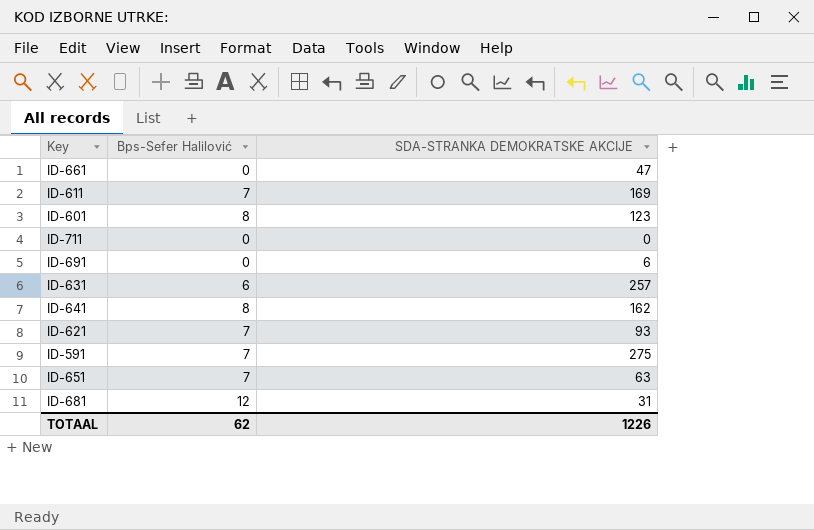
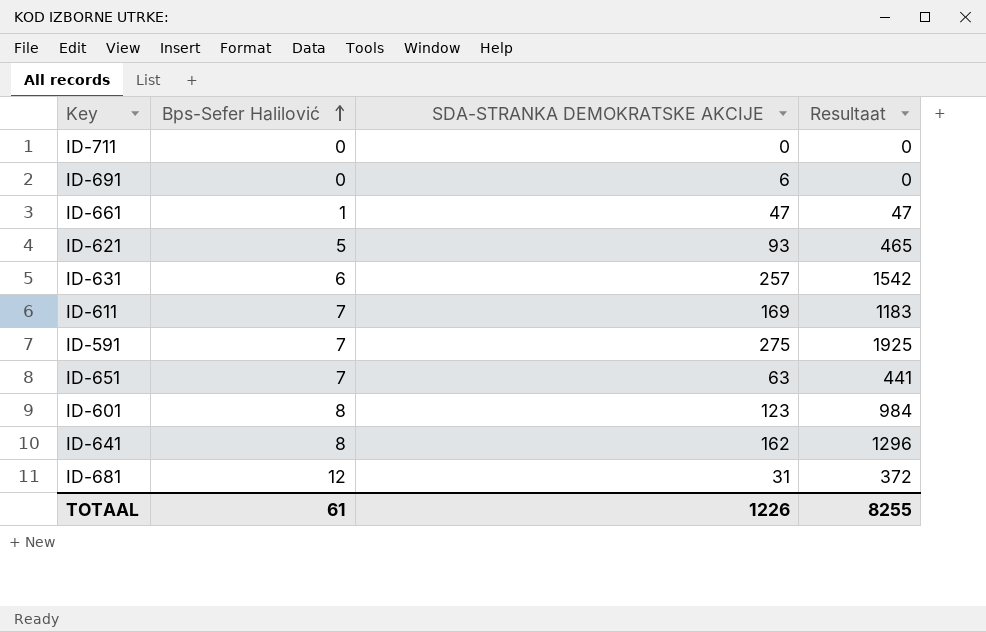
row order: none -> Bps-Sefer Halilović ascending
column Resultaat | formula: none -> [Bps-Sefer Halilović] * [SDA-STRANKA DEMOKRATSKE AKCIJE]
ID-661 | Bps-Sefer Halilović: 0 -> 1
ID-621 | Bps-Sefer Halilović: 7 -> 5
TOTAAL | Bps-Sefer Halilović: 62 -> 61

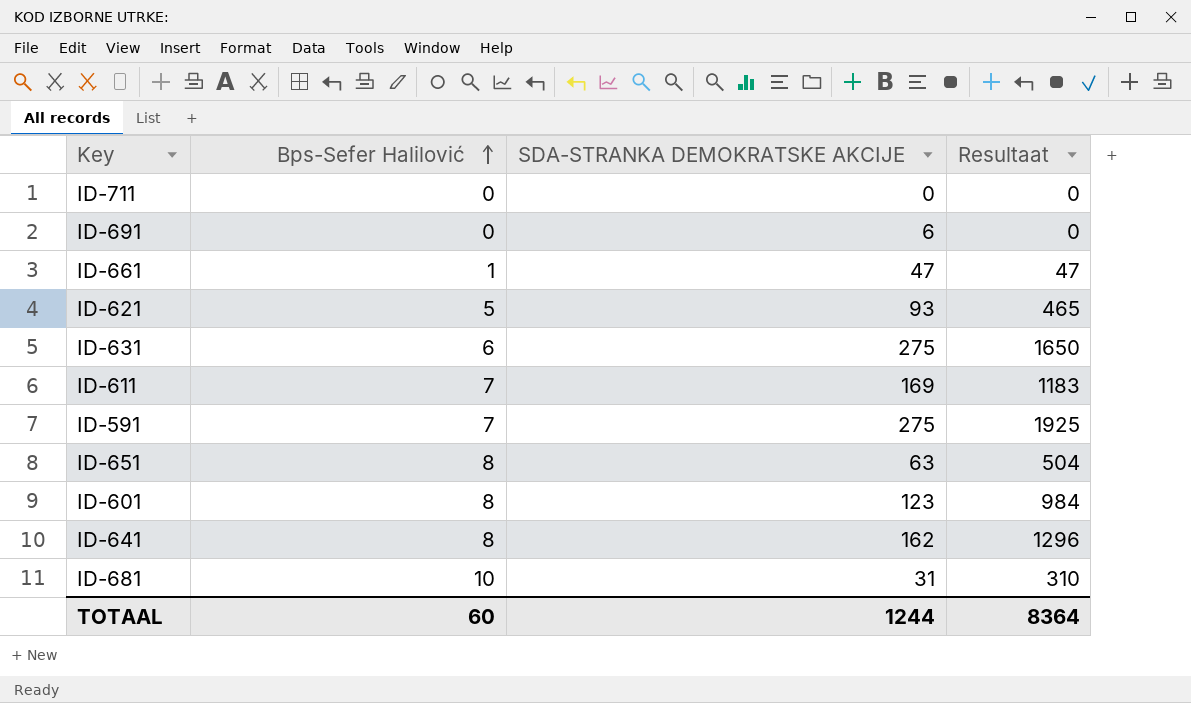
ID-631 | SDA-STRANKA DEMOKRATSKE AKCIJE: 257 -> 275
ID-631 | Resultaat: 1542 -> 1650
ID-651 | Bps-Sefer Halilović: 7 -> 8
ID-651 | Resultaat: 441 -> 504
ID-681 | Bps-Sefer Halilović: 12 -> 10
ID-681 | Resultaat: 372 -> 310
TOTAAL | Bps-Sefer Halilović: 61 -> 60
TOTAAL | SDA-STRANKA DEMOKRATSKE AKCIJE: 1226 -> 1244
TOTAAL | Resultaat: 8255 -> 8364

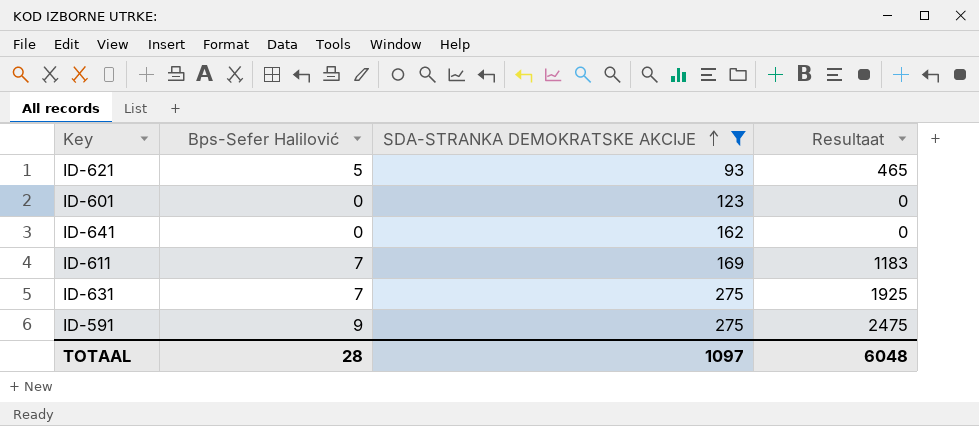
filter: none -> SDA-STRANKA DEMOKRATSKE AKCIJE >= 93
row order: Bps-Sefer Halilović ascending -> SDA-STRANKA DEMOKRATSKE AKCIJE ascending
ID-601 | Bps-Sefer Halilović: 8 -> 0
ID-601 | Resultaat: 984 -> 0
ID-641 | Bps-Sefer Halilović: 8 -> 0
ID-641 | Resultaat: 1296 -> 0
ID-631 | Bps-Sefer Halilović: 6 -> 7
ID-631 | Resultaat: 1650 -> 1925
ID-591 | Bps-Sefer Halilović: 7 -> 9
ID-591 | Resultaat: 1925 -> 2475
TOTAAL | Bps-Sefer Halilović: 60 -> 28
TOTAAL | SDA-STRANKA DEMOKRATSKE AKCIJE: 1244 -> 1097
TOTAAL | Resultaat: 8364 -> 6048

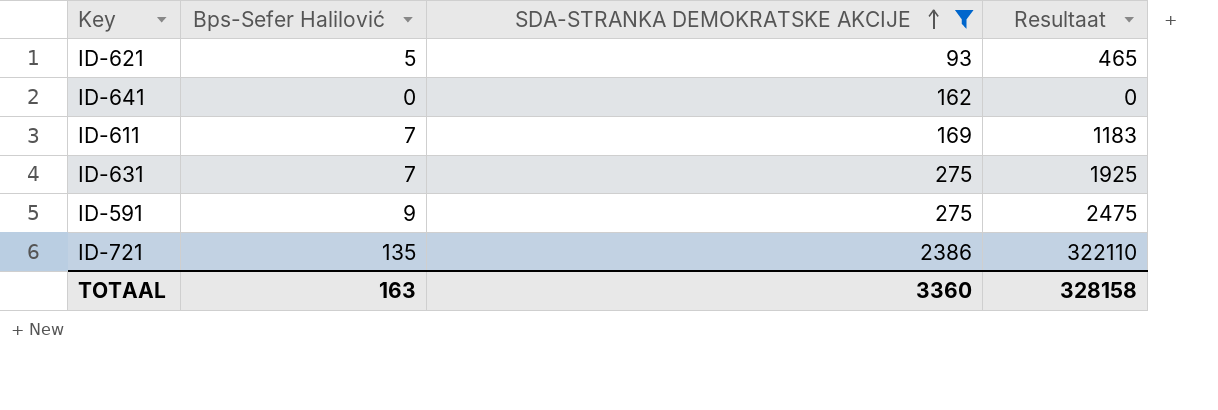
row ID-601: 0 | 123 | 0 -> none
row ID-721: none -> 135 | 2386 | 322110
TOTAAL | Bps-Sefer Halilović: 28 -> 163
TOTAAL | SDA-STRANKA DEMOKRATSKE AKCIJE: 1097 -> 3360
TOTAAL | Resultaat: 6048 -> 328158

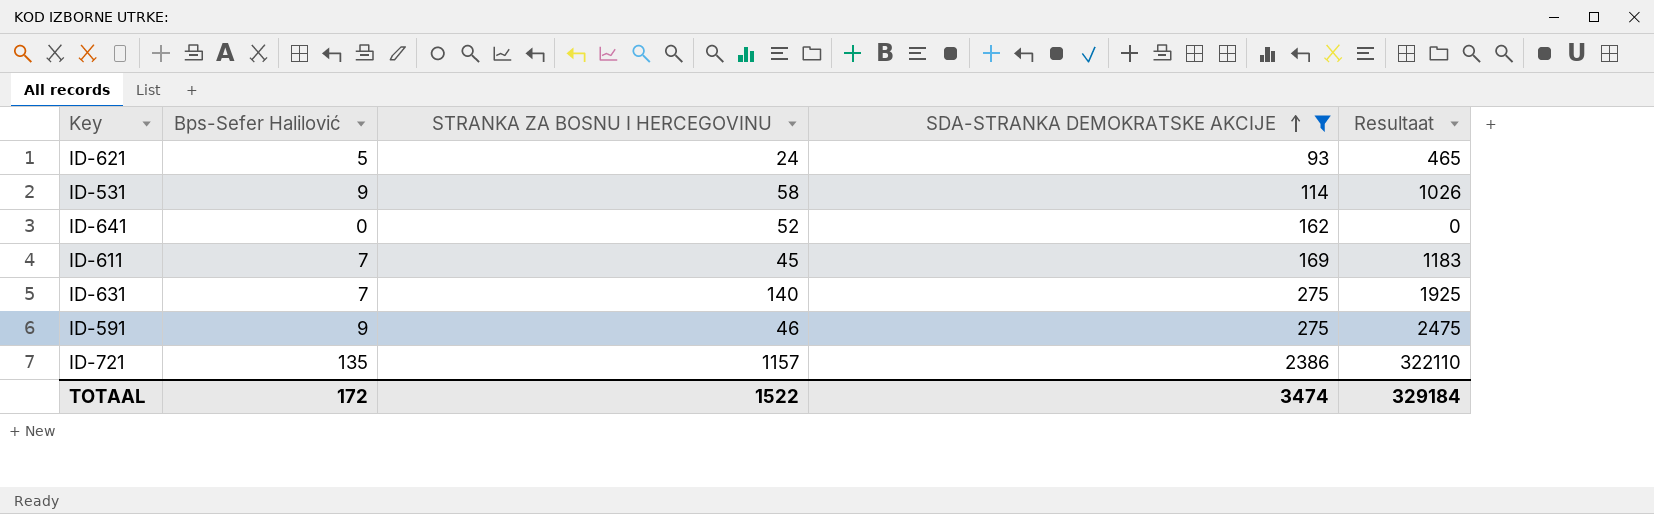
column STRANKA ZA BOSNU I HERCEGOVINU | position: none -> 3
row ID-531: none -> 9 | 58 | 114 | 1026
TOTAAL | Bps-Sefer Halilović: 163 -> 172
TOTAAL | SDA-STRANKA DEMOKRATSKE AKCIJE: 3360 -> 3474
TOTAAL | Resultaat: 328158 -> 329184

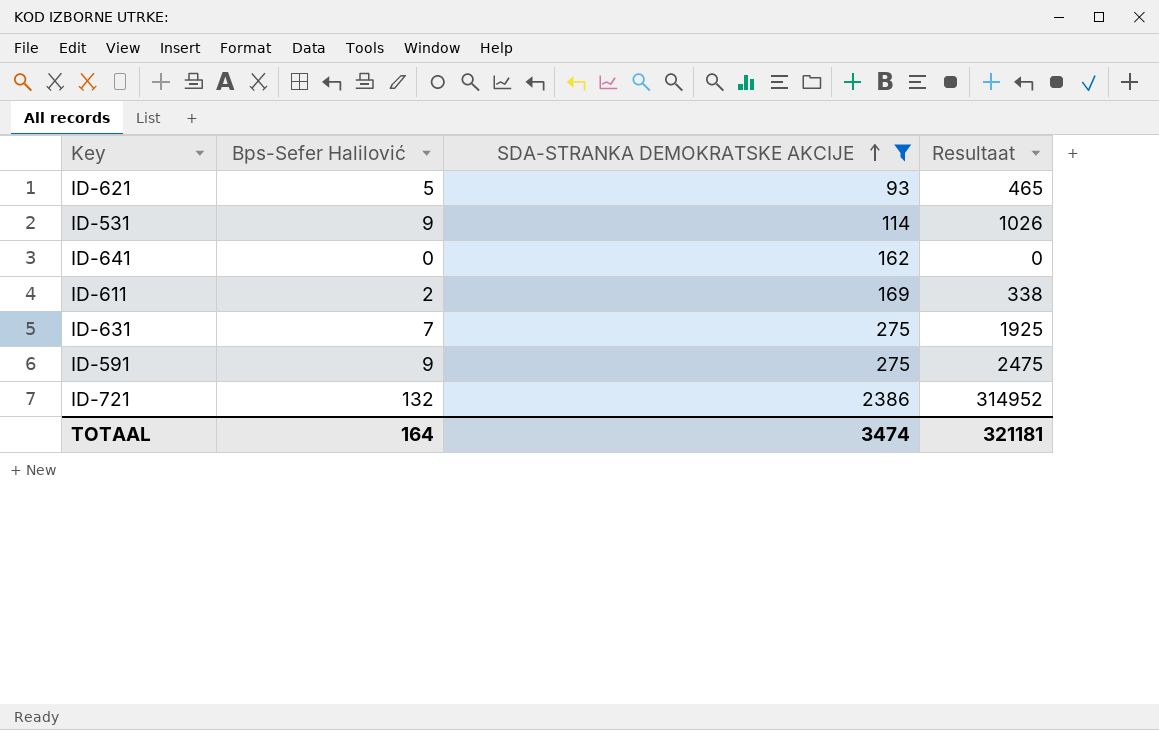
column STRANKA ZA BOSNU I HERCEGOVINU | position: 3 -> none
ID-611 | Bps-Sefer Halilović: 7 -> 2
ID-611 | Resultaat: 1183 -> 338
ID-721 | Bps-Sefer Halilović: 135 -> 132
ID-721 | Resultaat: 322110 -> 314952
TOTAAL | Bps-Sefer Halilović: 172 -> 164
TOTAAL | Resultaat: 329184 -> 321181

